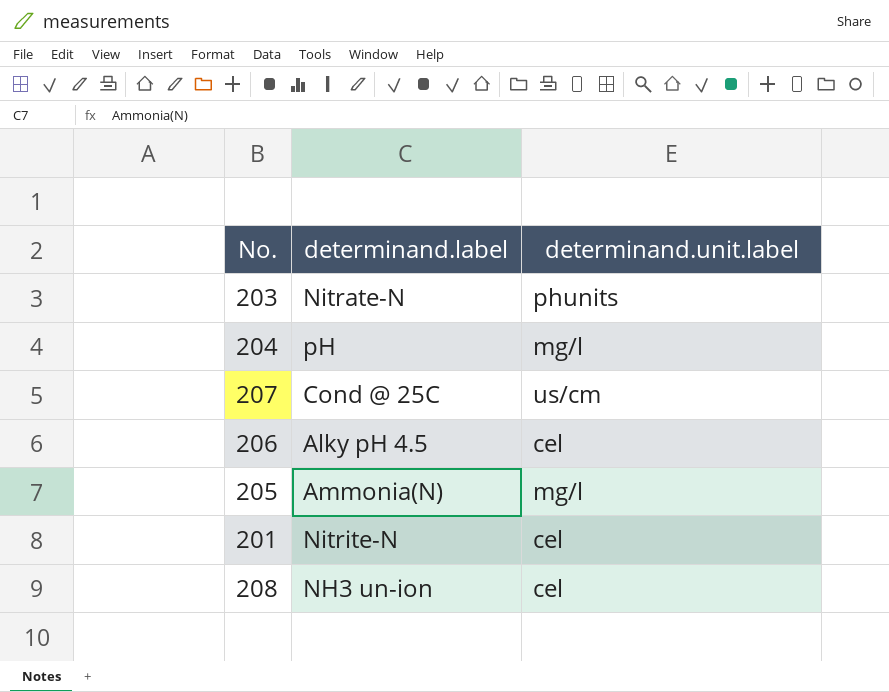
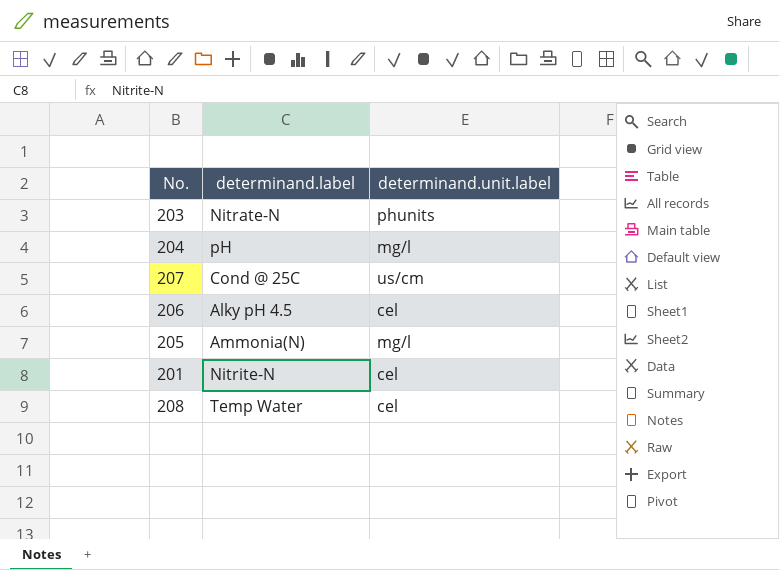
208 | determinand.label: NH3 un-ion -> Temp Water

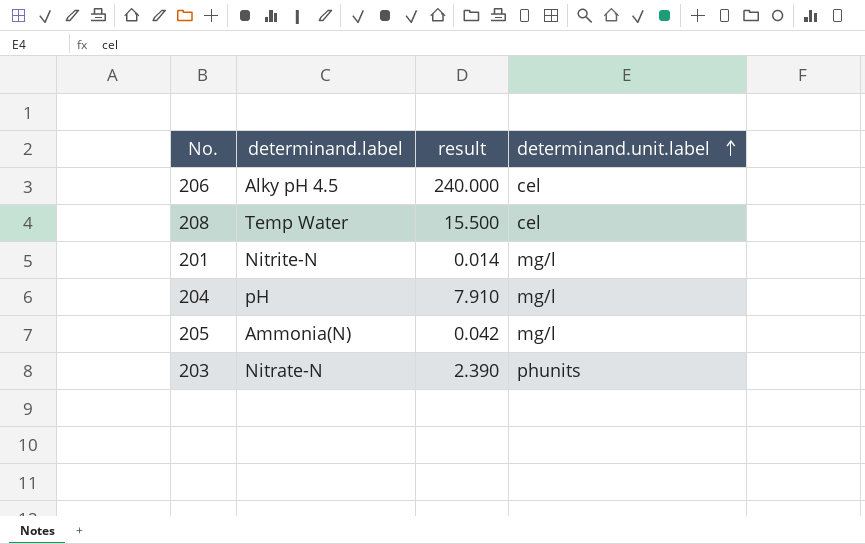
row order: none -> determinand.unit.label ascending
column result | position: none -> 3
row 207: Cond @ 25C | us/cm -> none
201 | determinand.unit.label: cel -> mg/l

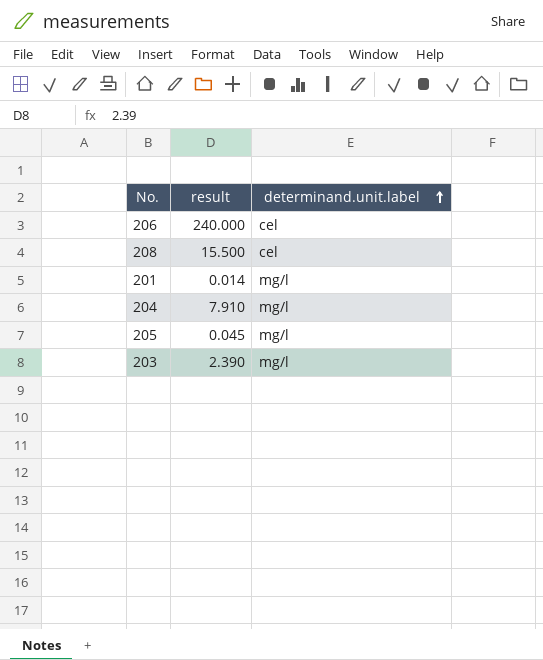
column determinand.label | position: 2 -> none
205 | result: 0.042 -> 0.045
203 | determinand.unit.label: phunits -> mg/l

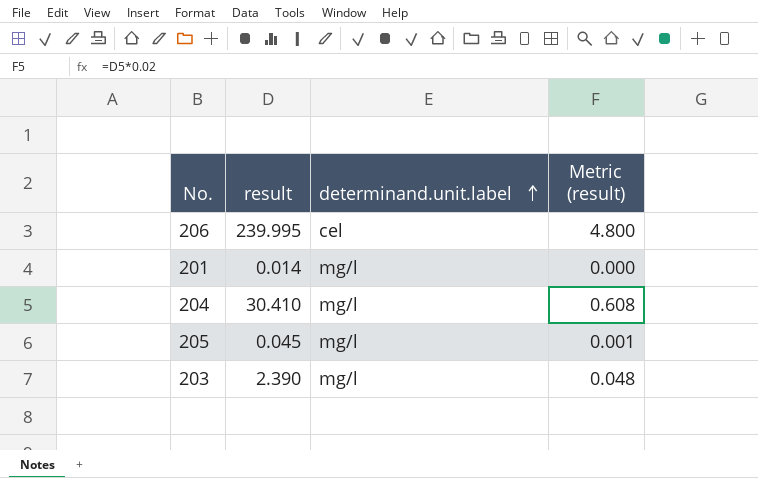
column Metric (result) | formula: none -> [result] * 0.02
row 208: 15.500 | cel -> none
206 | result: 240.000 -> 239.995
204 | result: 7.910 -> 30.410

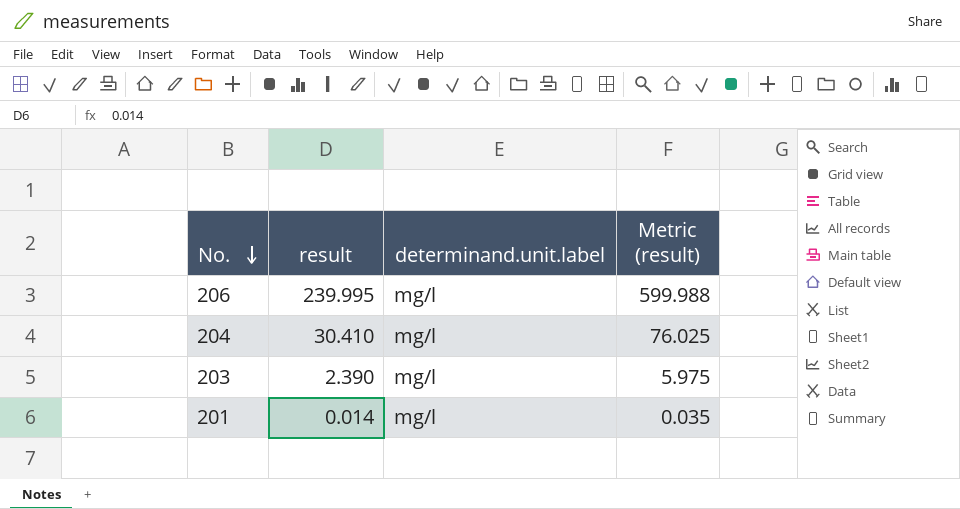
row order: determinand.unit.label ascending -> No. descending
column Metric (result) | formula: [result] * 0.02 -> [result] * 2.5
row 205: 0.045 | mg/l | 0.001 -> none
206 | determinand.unit.label: cel -> mg/l

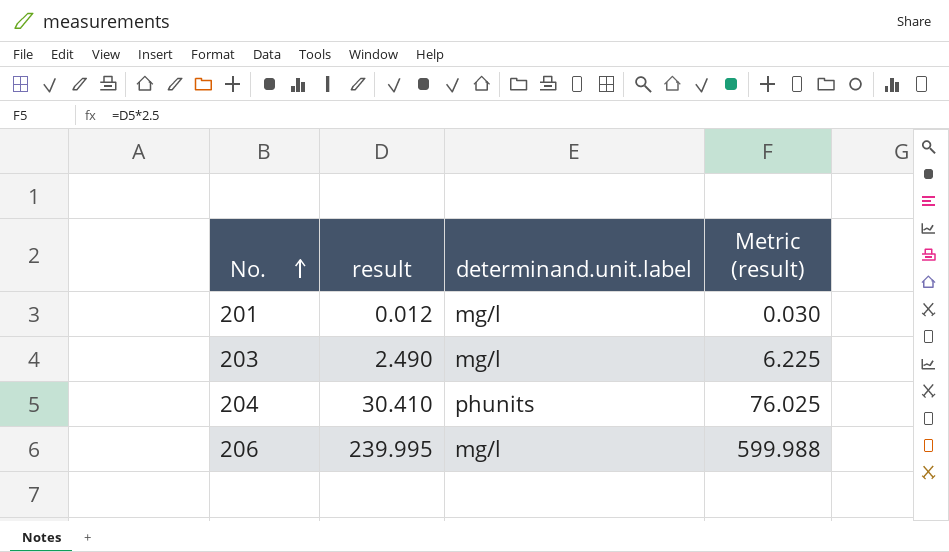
row order: No. descending -> No. ascending
201 | result: 0.014 -> 0.012
201 | Metric (result): 0.035 -> 0.030
203 | result: 2.390 -> 2.490
203 | Metric (result): 5.975 -> 6.225
204 | determinand.unit.label: mg/l -> phunits

